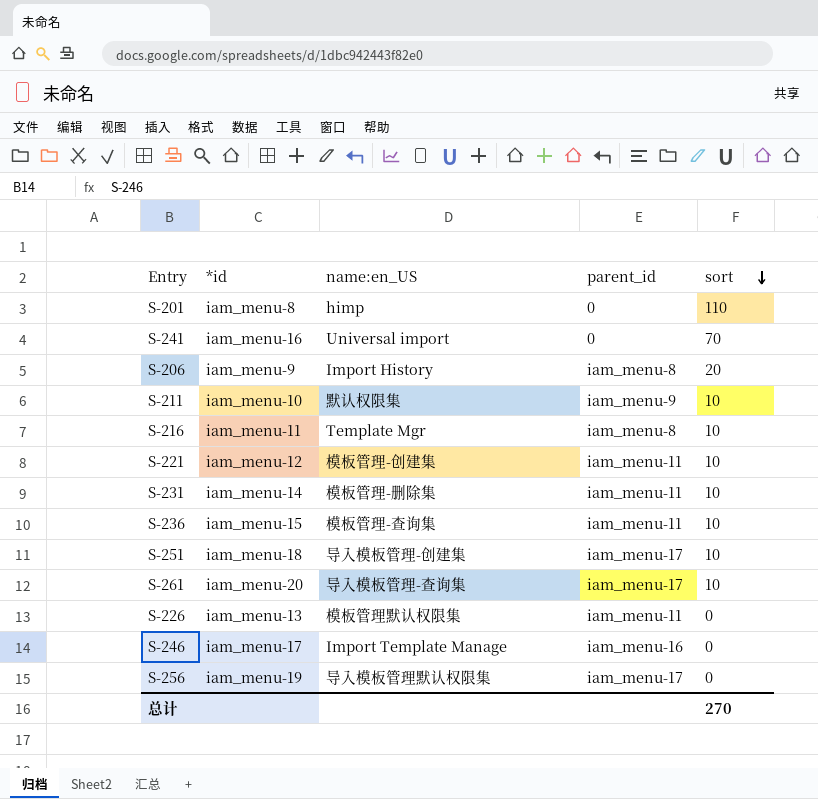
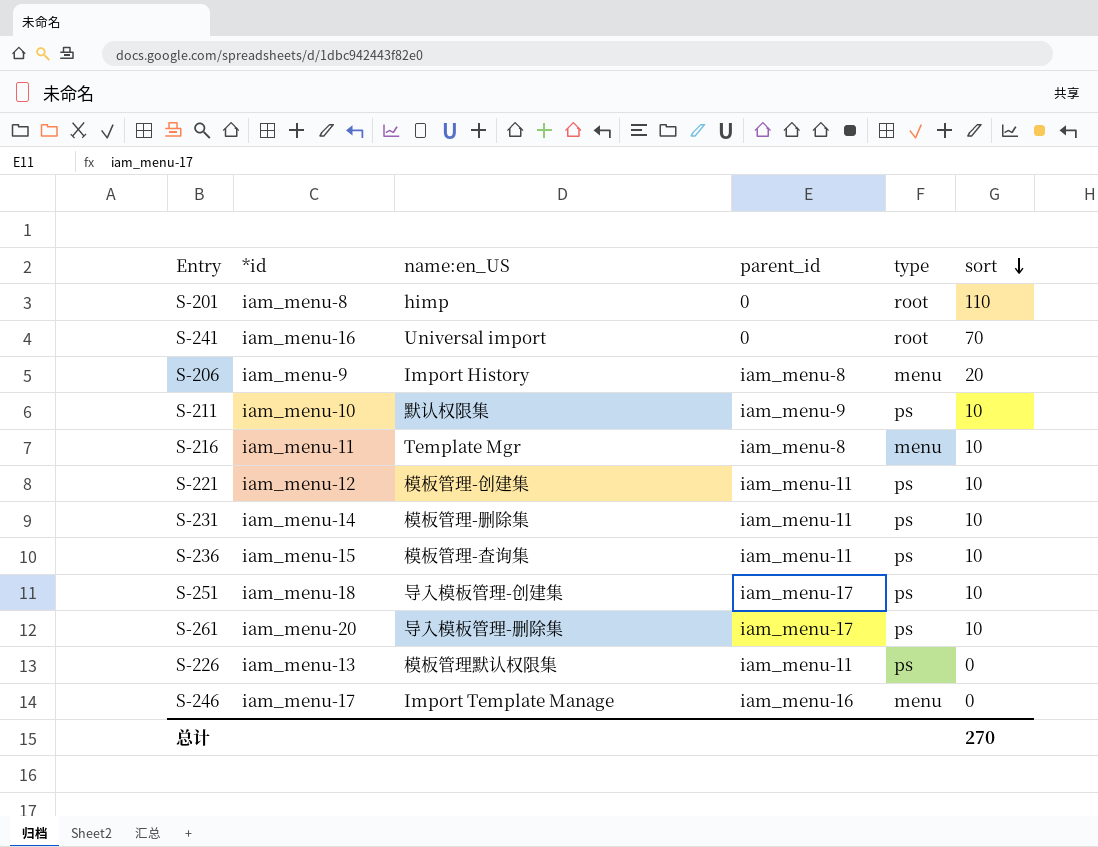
column type | position: none -> 5
row S-256: iam_menu-19 | 导入模板管理默认权限集 | iam_menu-17 | 0 -> none
S-261 | name:en_US: 导入模板管理-查询集 -> 导入模板管理-删除集

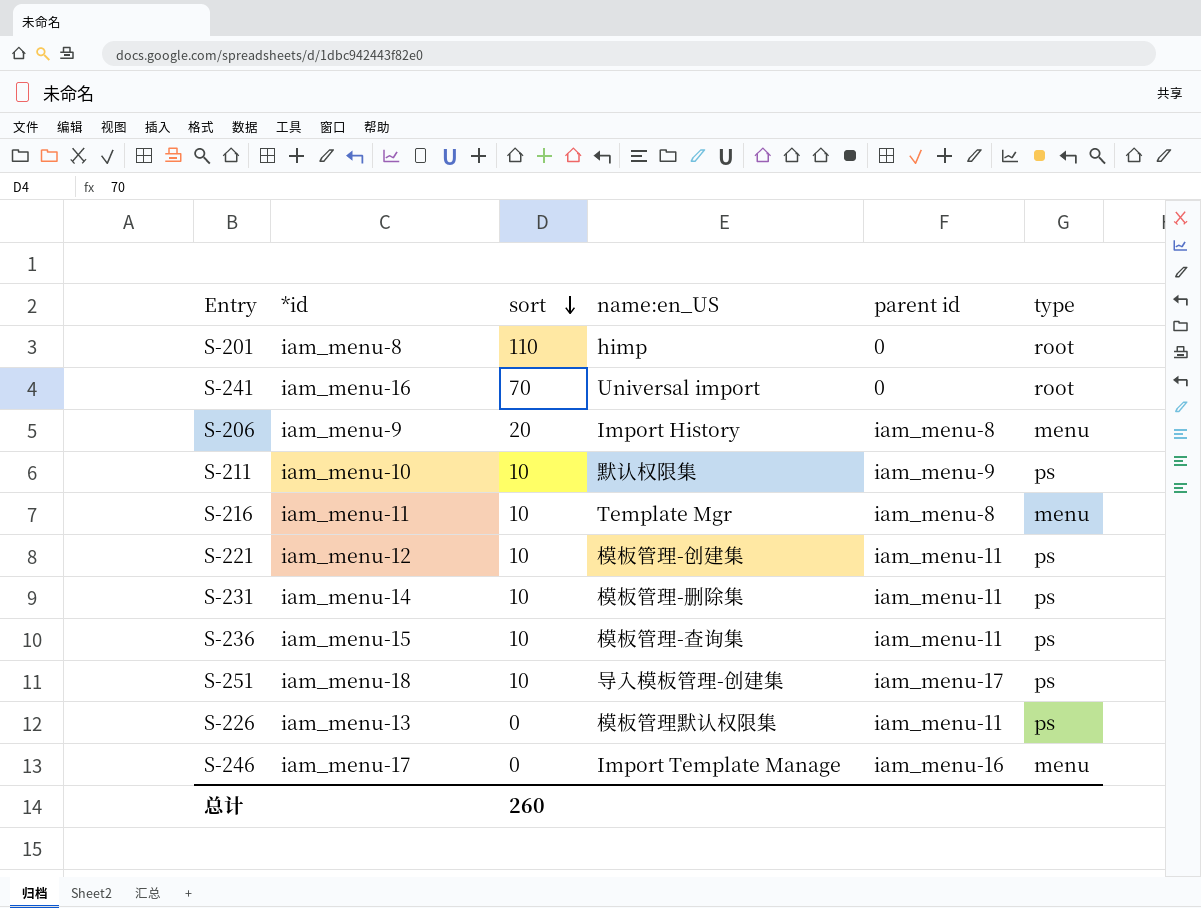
column sort | position: 6 -> 3
column name: parent_id -> parent id
row S-261: iam_menu-20 | 导入模板管理-删除集 | iam_menu-17 | ps | 10 -> none
总计 | sort: 270 -> 260

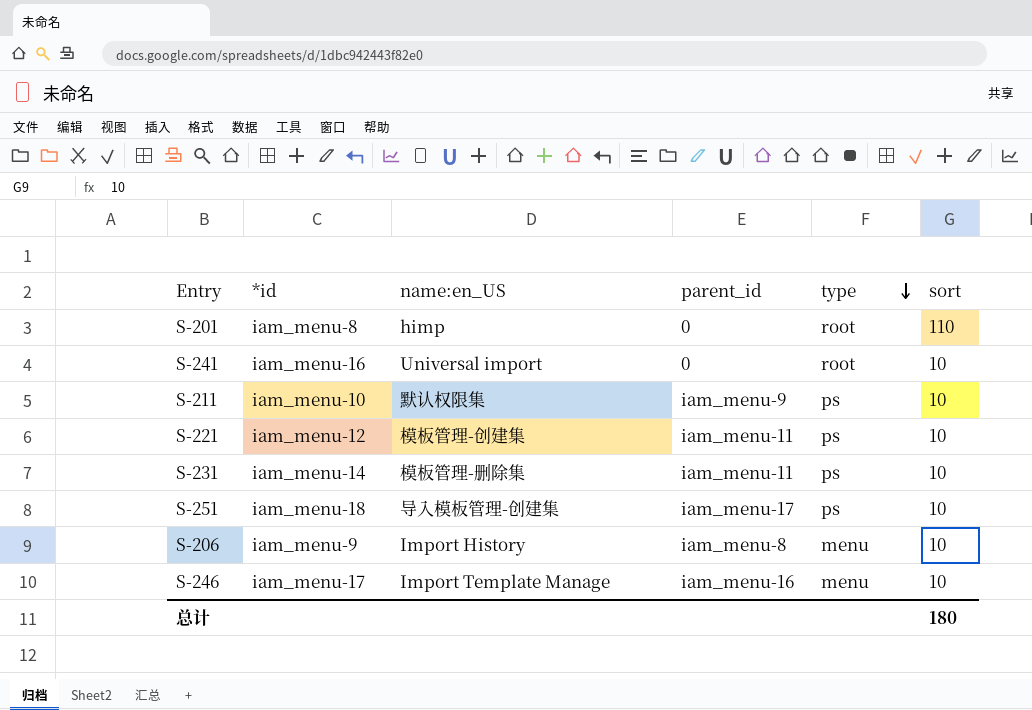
row order: sort descending -> type descending
column name: parent id -> parent_id
column sort | position: 3 -> 6
row S-216: iam_menu-11 | 10 | Template Mgr | iam_menu-8 | menu -> none
row S-236: iam_menu-15 | 10 | 模板管理-查询集 | iam_menu-11 | ps -> none
row S-226: iam_menu-13 | 0 | 模板管理默认权限集 | iam_menu-11 | ps -> none
S-241 | sort: 70 -> 10
S-206 | sort: 20 -> 10
S-246 | sort: 0 -> 10
总计 | sort: 260 -> 180

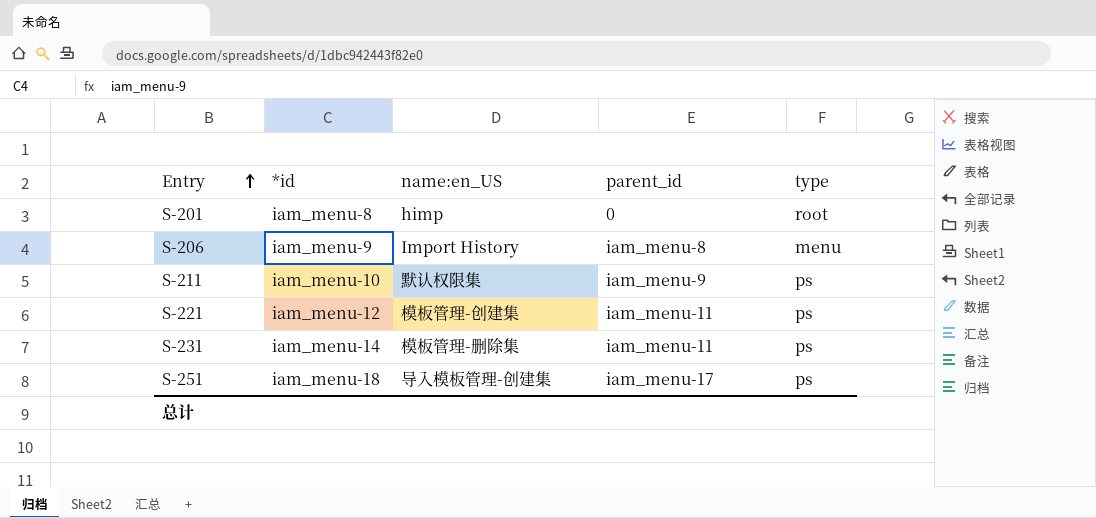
row order: type descending -> Entry ascending
column sort | position: 6 -> none
row S-241: iam_menu-16 | Universal import | 0 | root | 10 -> none
row S-246: iam_menu-17 | Import Template Manage | iam_menu-16 | menu | 10 -> none

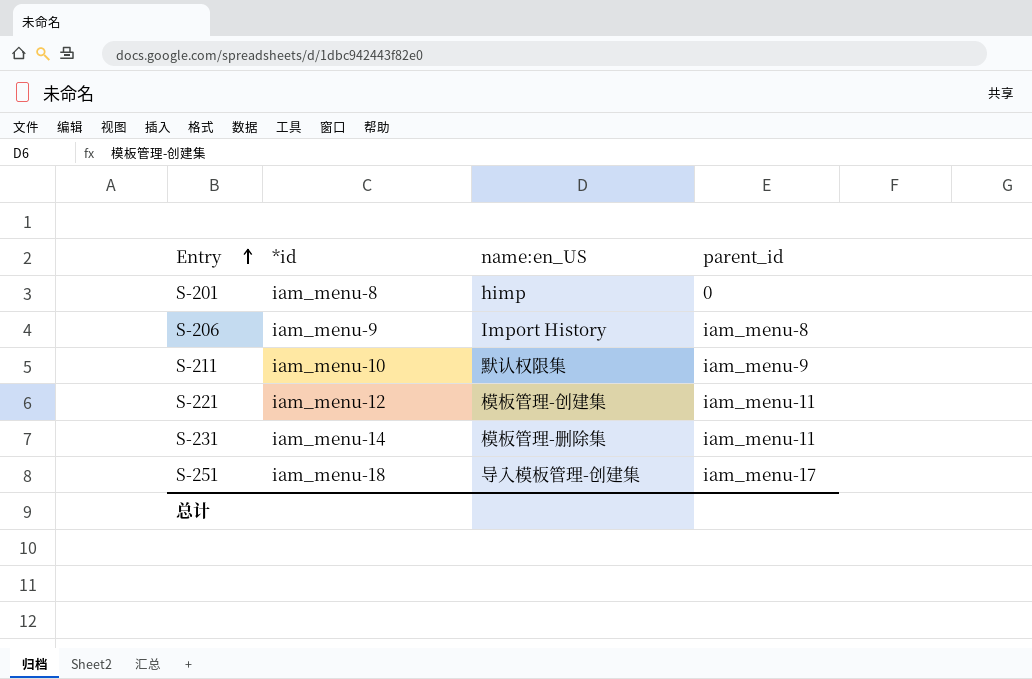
column type | position: 5 -> none

